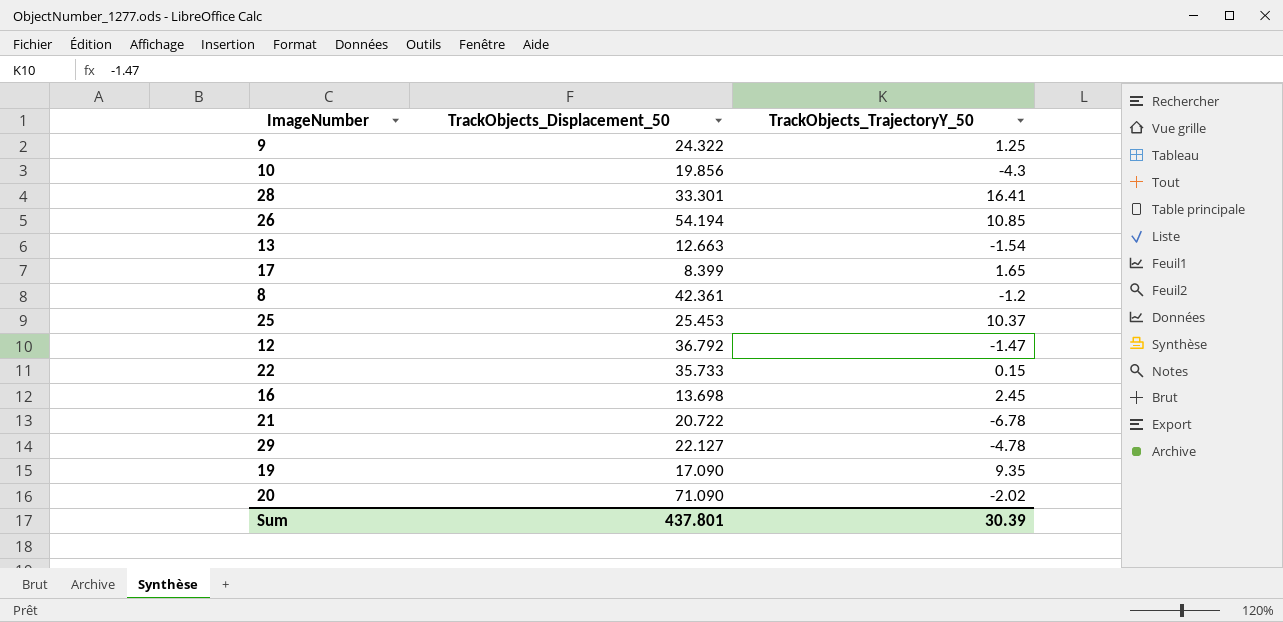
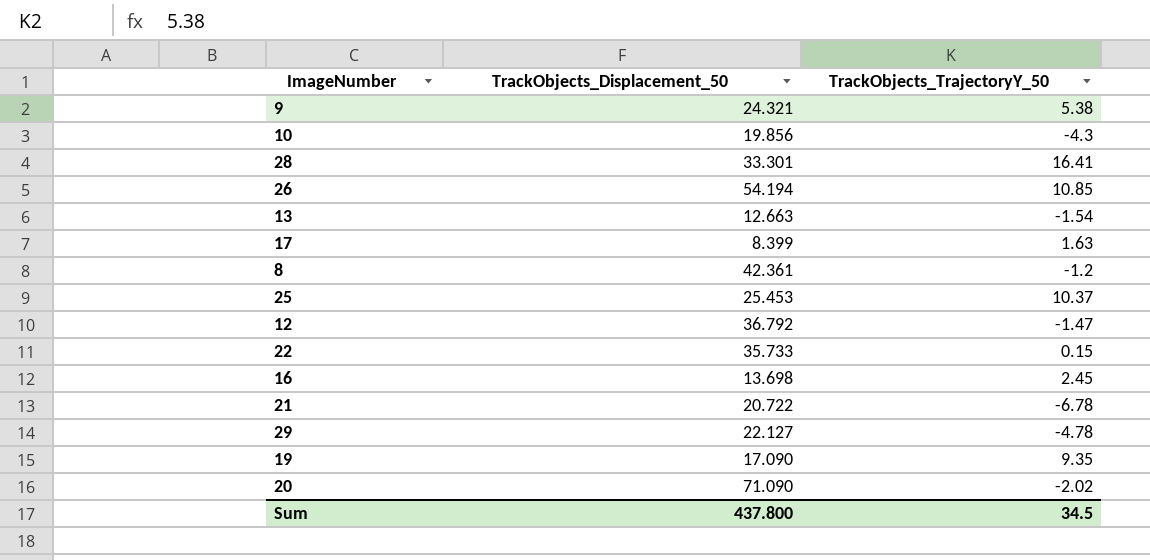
9 | TrackObjects_Displacement_50: 24.322 -> 24.321
9 | TrackObjects_TrajectoryY_50: 1.25 -> 5.38
17 | TrackObjects_TrajectoryY_50: 1.65 -> 1.63
Sum | TrackObjects_Displacement_50: 437.801 -> 437.800
Sum | TrackObjects_TrajectoryY_50: 30.39 -> 34.5

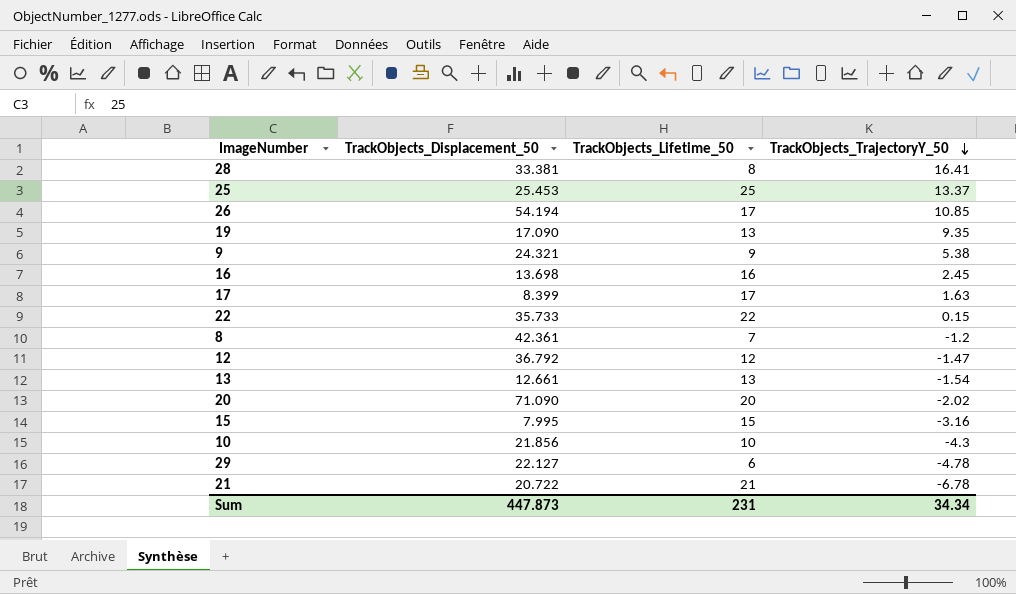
row order: none -> TrackObjects_TrajectoryY_50 descending
column TrackObjects_Lifetime_50 | position: none -> 3
28 | TrackObjects_Displacement_50: 33.301 -> 33.381
25 | TrackObjects_TrajectoryY_50: 10.37 -> 13.37
13 | TrackObjects_Displacement_50: 12.663 -> 12.661
row 15: none -> 7.995 | 15 | -3.16
10 | TrackObjects_Displacement_50: 19.856 -> 21.856
Sum | TrackObjects_Displacement_50: 437.800 -> 447.873
Sum | TrackObjects_TrajectoryY_50: 34.5 -> 34.34

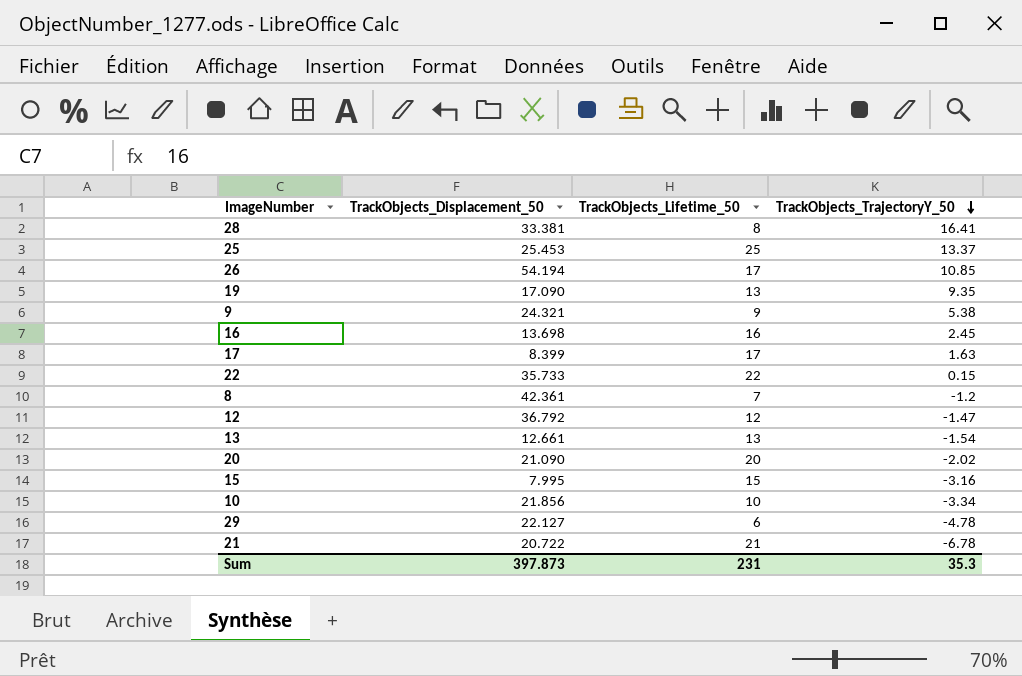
20 | TrackObjects_Displacement_50: 71.090 -> 21.090
10 | TrackObjects_TrajectoryY_50: -4.3 -> -3.34
Sum | TrackObjects_Displacement_50: 447.873 -> 397.873
Sum | TrackObjects_TrajectoryY_50: 34.34 -> 35.3

